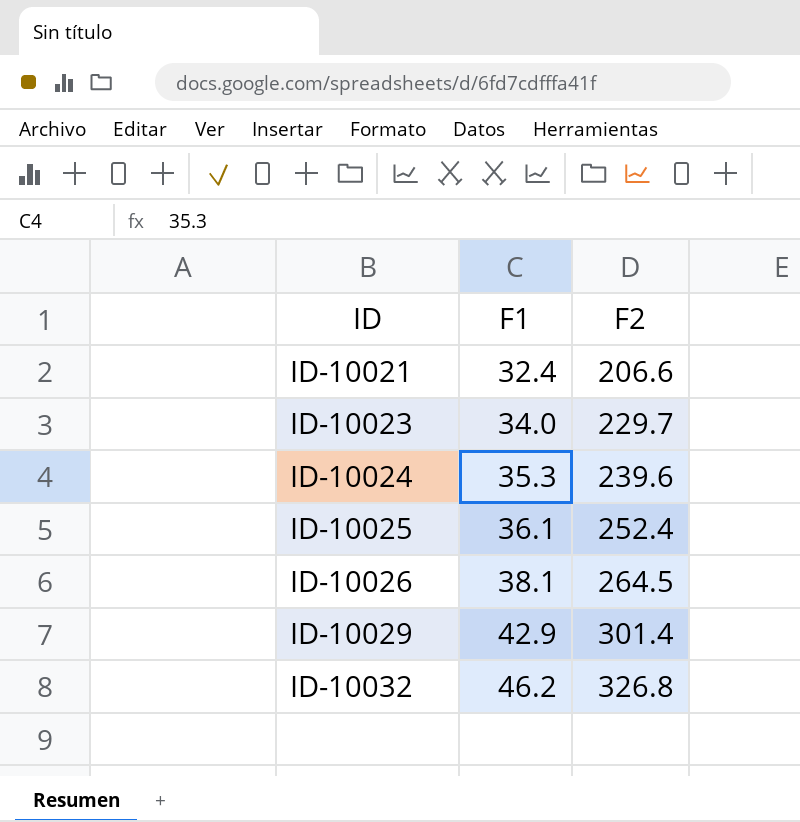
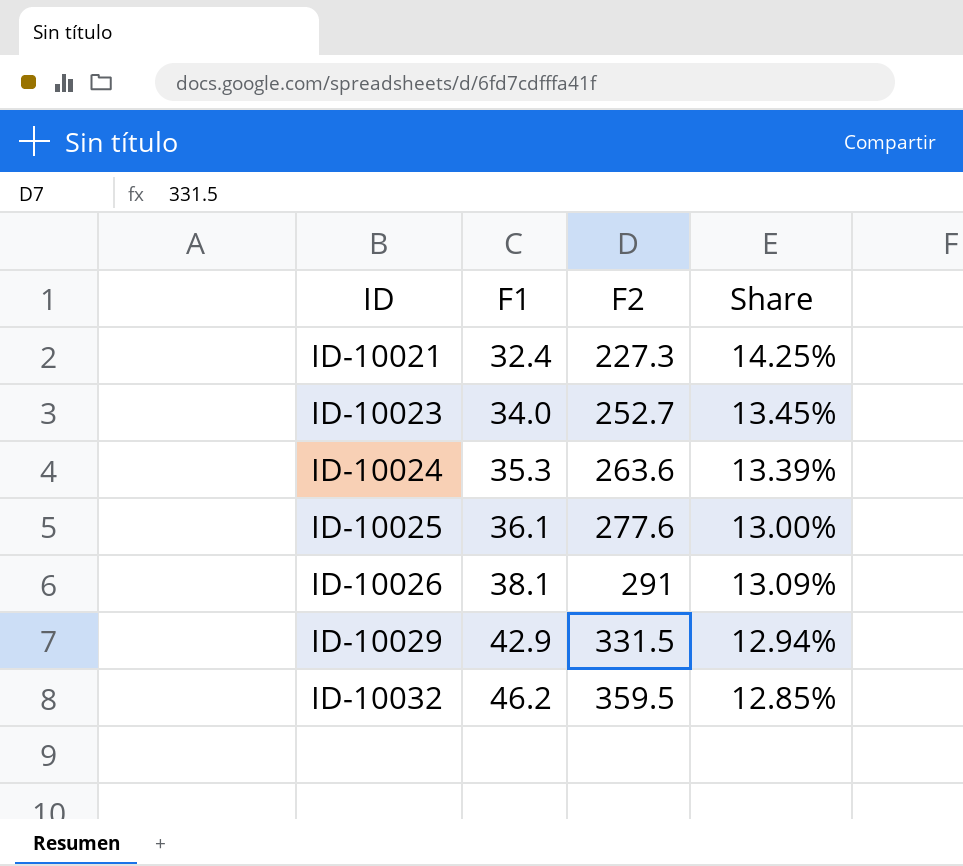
column Share | formula: none -> [F1] / [F2]
ID-10021 | F2: 206.6 -> 227.3
ID-10023 | F2: 229.7 -> 252.7
ID-10024 | F2: 239.6 -> 263.6
ID-10025 | F2: 252.4 -> 277.6
ID-10026 | F2: 264.5 -> 291
ID-10029 | F2: 301.4 -> 331.5
ID-10032 | F2: 326.8 -> 359.5

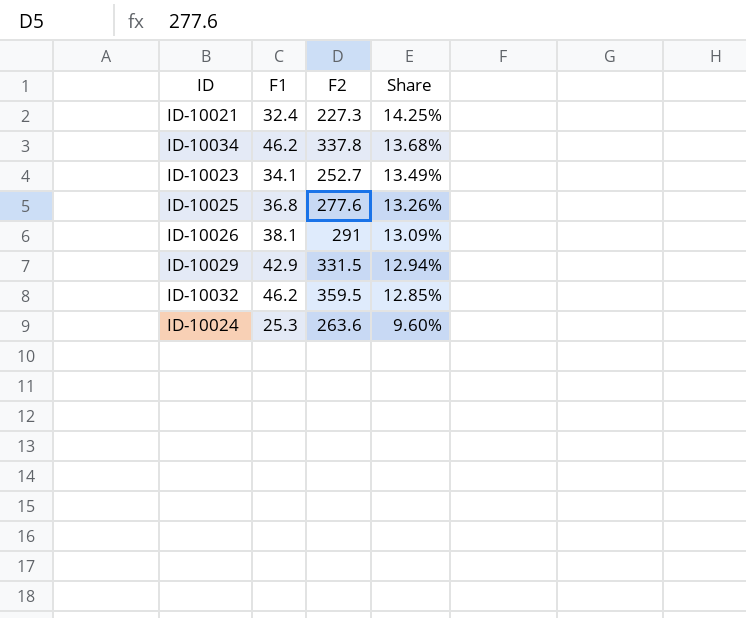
row order: ID ascending -> Share descending
row ID-10034: none -> 46.2 | 337.8 | 13.68%
ID-10023 | F1: 34.0 -> 34.1
ID-10023 | Share: 13.45% -> 13.49%
ID-10025 | F1: 36.1 -> 36.8
ID-10025 | Share: 13.00% -> 13.26%
ID-10024 | F1: 35.3 -> 25.3
ID-10024 | Share: 13.39% -> 9.60%

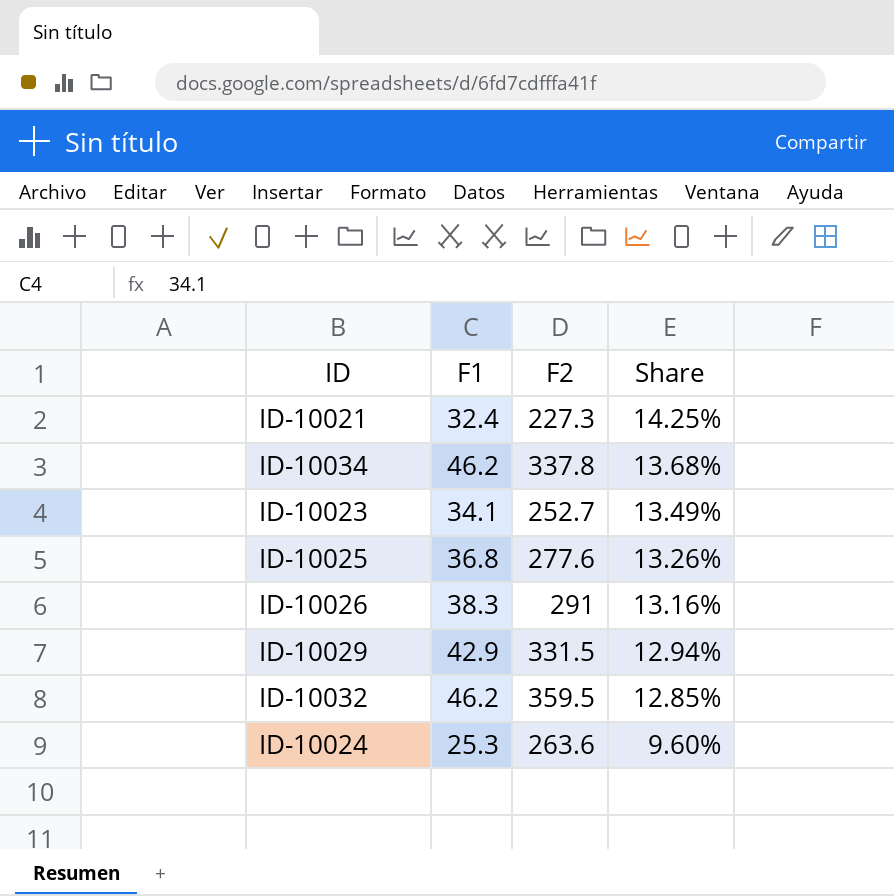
ID-10026 | F1: 38.1 -> 38.3
ID-10026 | Share: 13.09% -> 13.16%

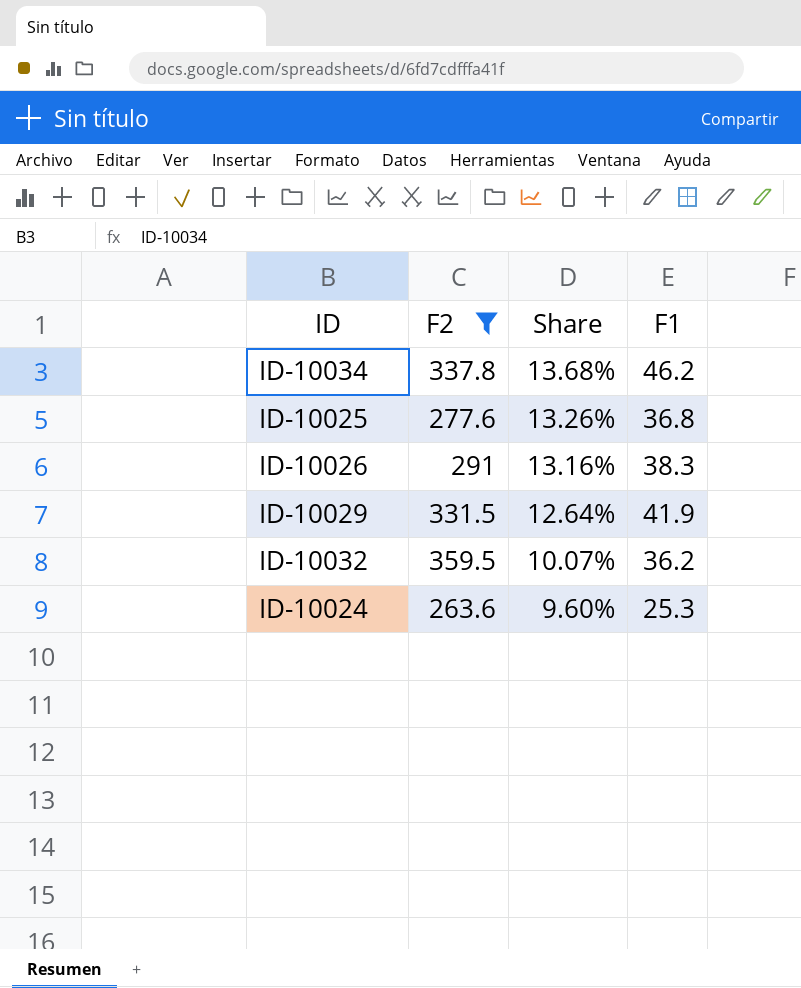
filter: none -> F2 >= 263.6
column F1 | position: 2 -> 4
ID-10029 | Share: 12.94% -> 12.64%
ID-10029 | F1: 42.9 -> 41.9
ID-10032 | Share: 12.85% -> 10.07%
ID-10032 | F1: 46.2 -> 36.2

